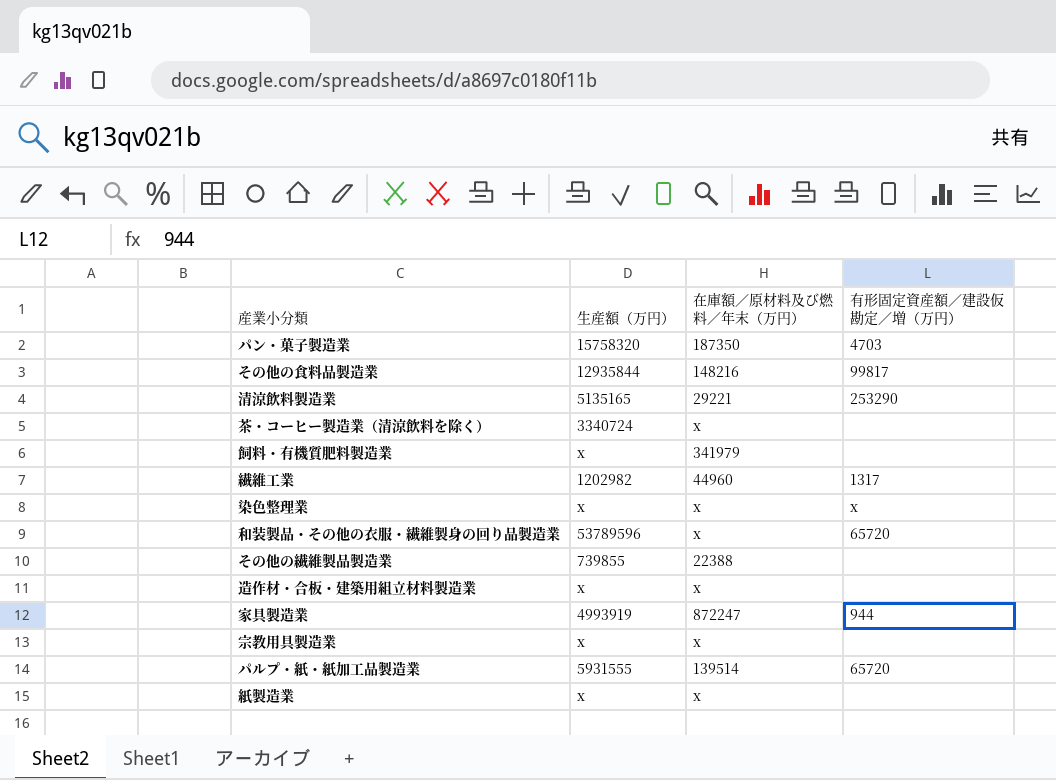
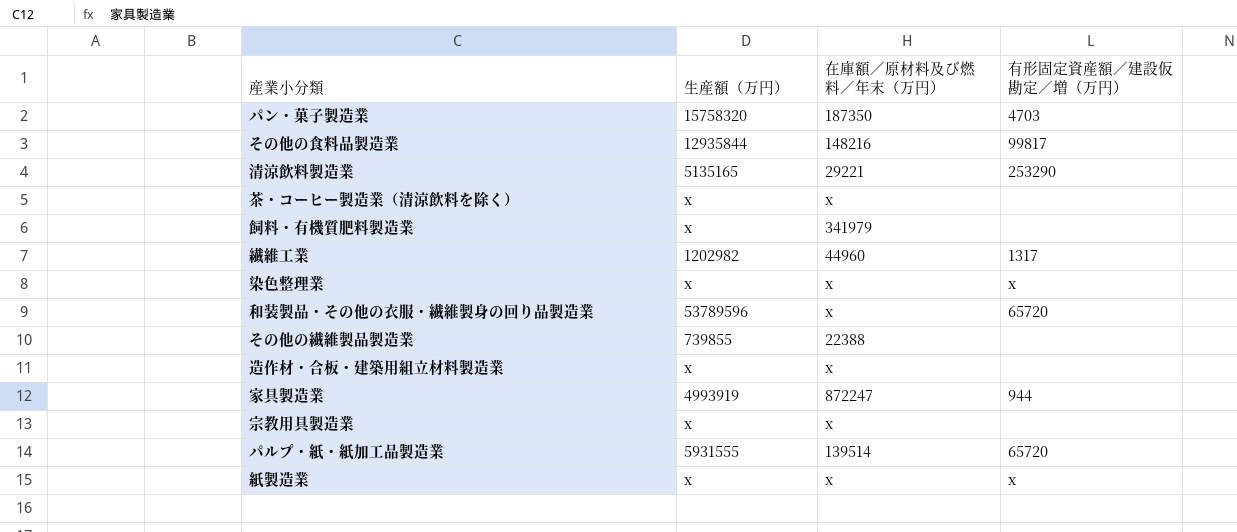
茶・コーヒー製造業（清涼飲料を除く） | 生産額（万円）: 3340724 -> x
紙製造業 | 有形固定資産額／建設仮勘定／増（万円）: none -> x

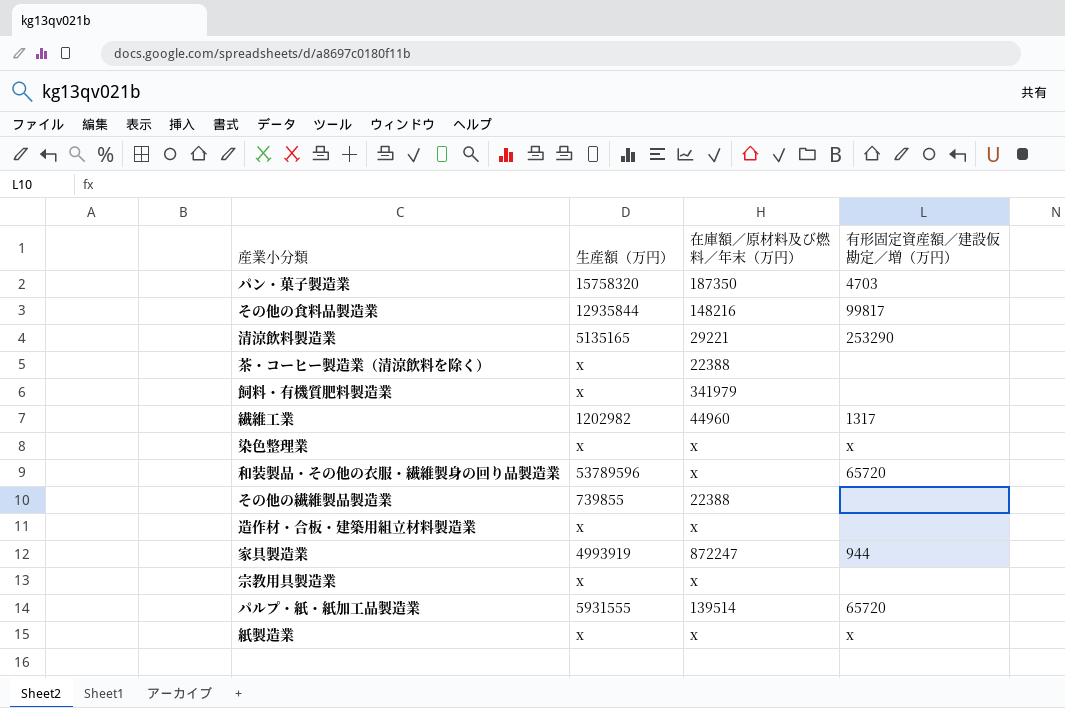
茶・コーヒー製造業（清涼飲料を除く） | 在庫額／原材料及び燃料／年末（万円）: x -> 22388

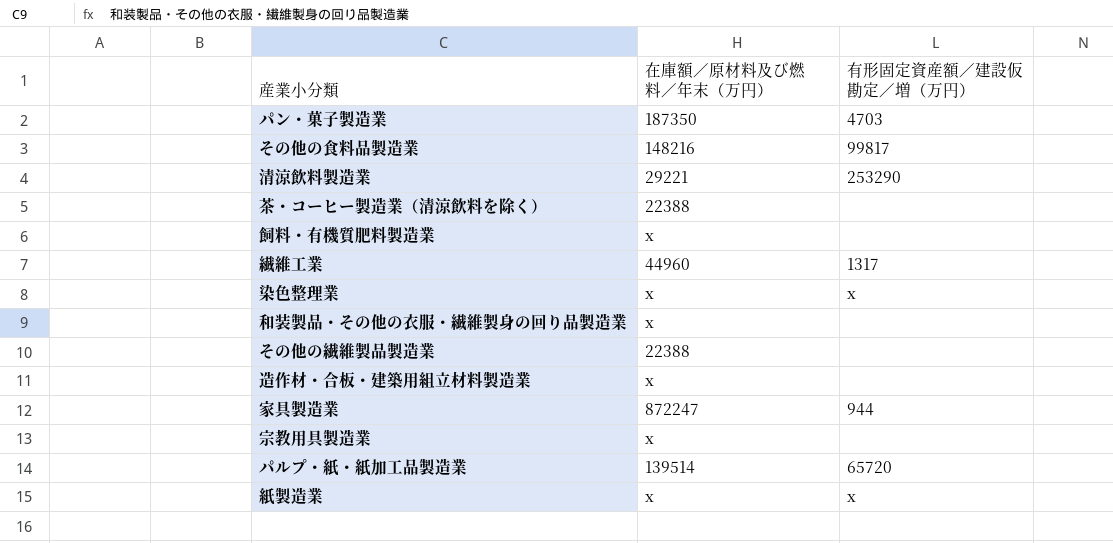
column 生産額（万円） | position: 2 -> none
飼料・有機質肥料製造業 | 在庫額／原材料及び燃料／年末（万円）: 341979 -> x
和装製品・その他の衣服・繊維製身の回り品製造業 | 有形固定資産額／建設仮勘定／増（万円）: 65720 -> none

